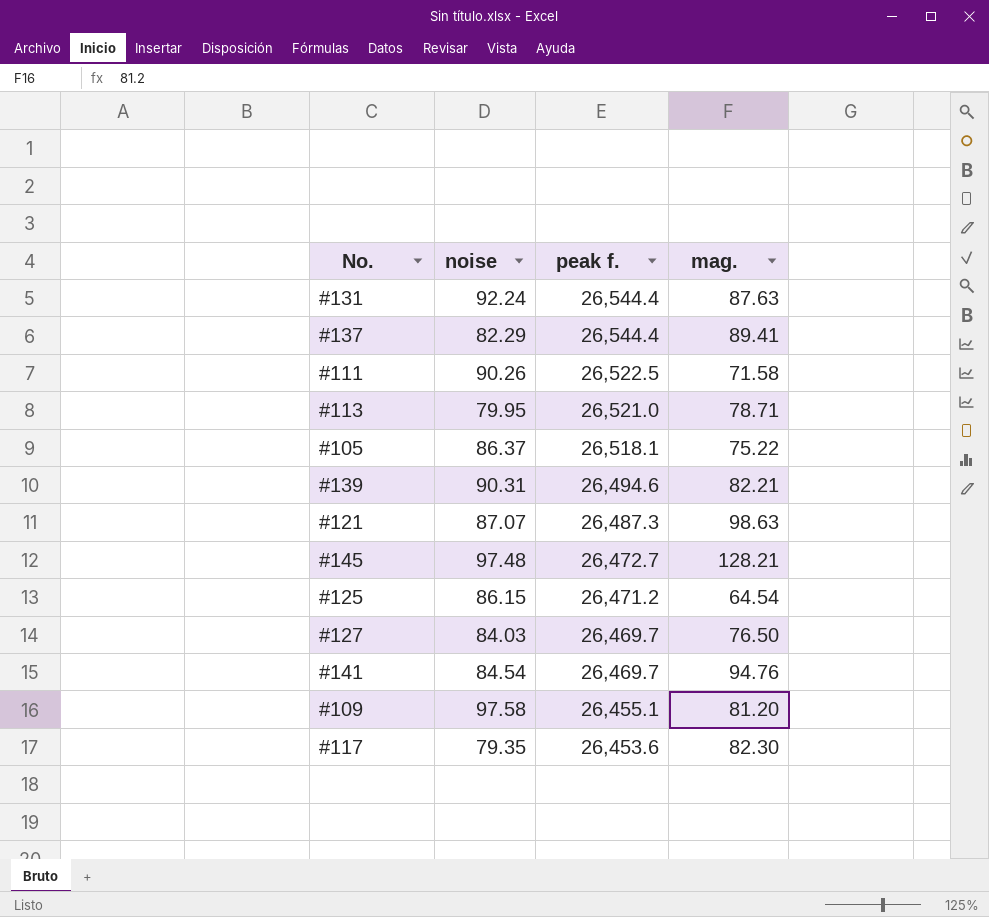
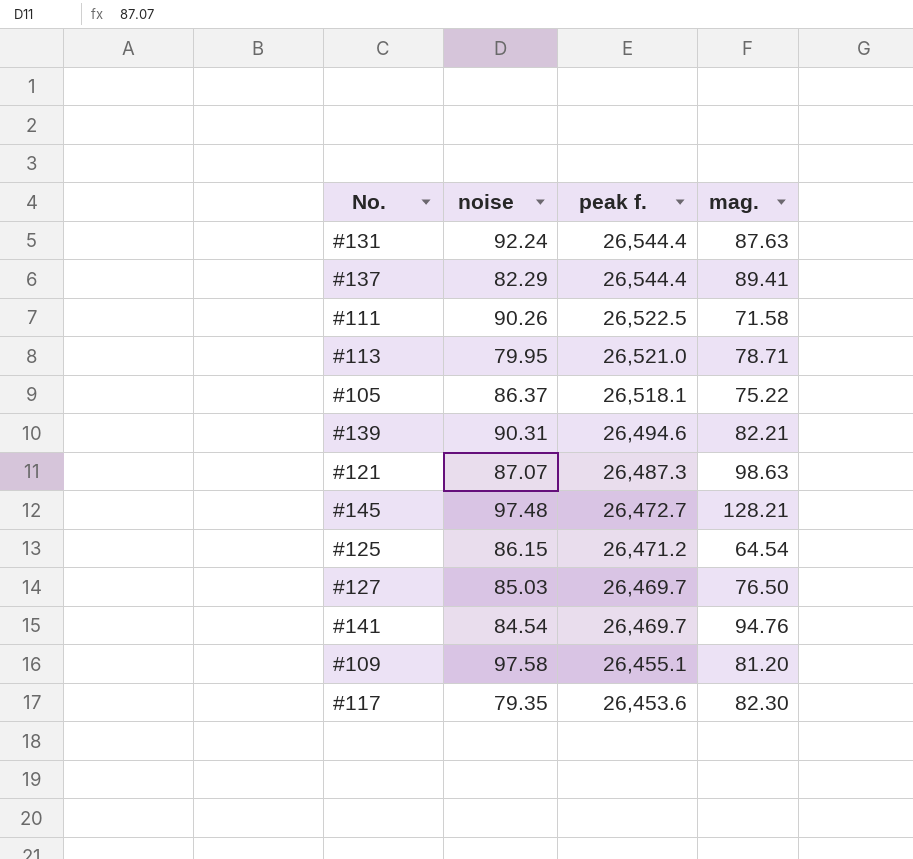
#127 | noise: 84.03 -> 85.03

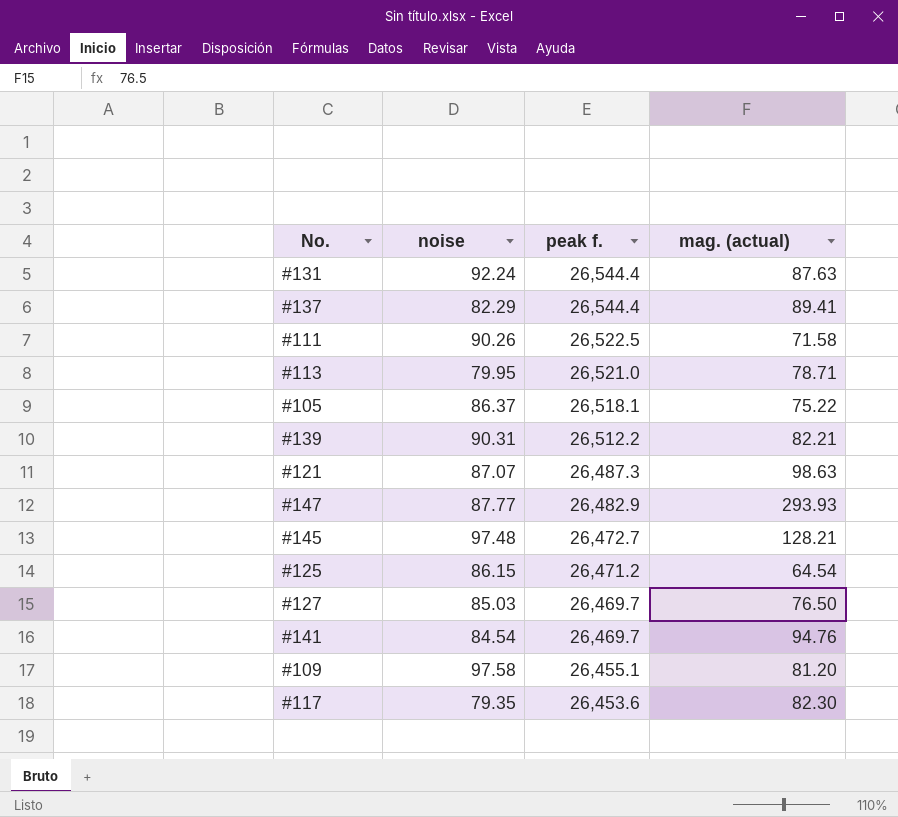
column name: mag. -> mag. (actual)
#139 | peak f.: 26,494.6 -> 26,512.2
row #147: none -> 87.77 | 26,482.9 | 293.93

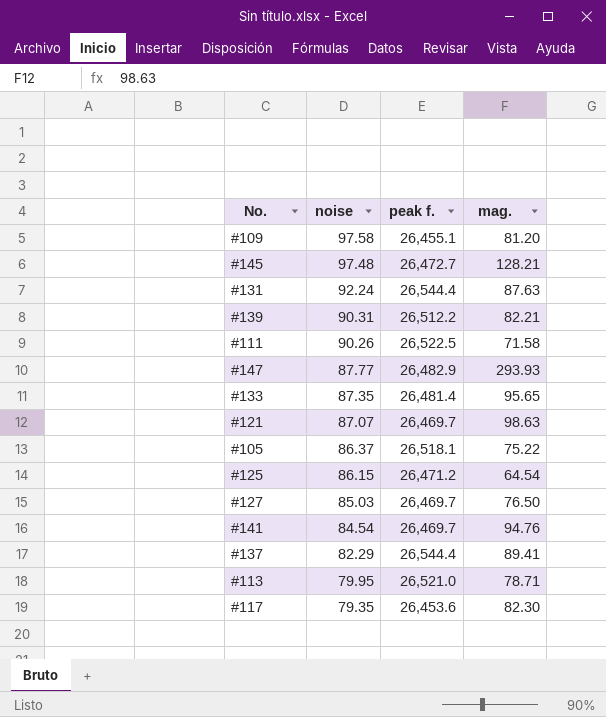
row order: peak f. descending -> noise descending
column name: mag. (actual) -> mag.
row #133: none -> 87.35 | 26,481.4 | 95.65
#121 | peak f.: 26,487.3 -> 26,469.7

